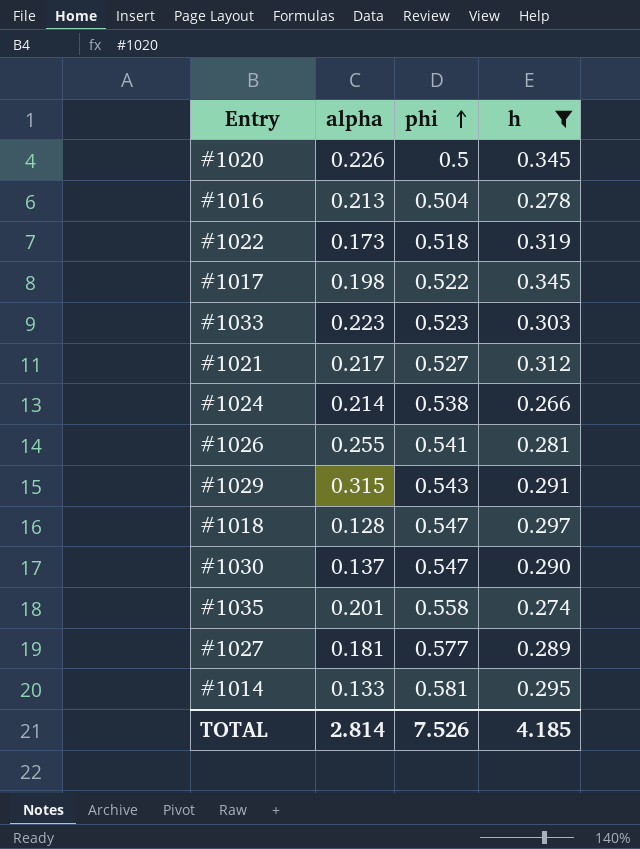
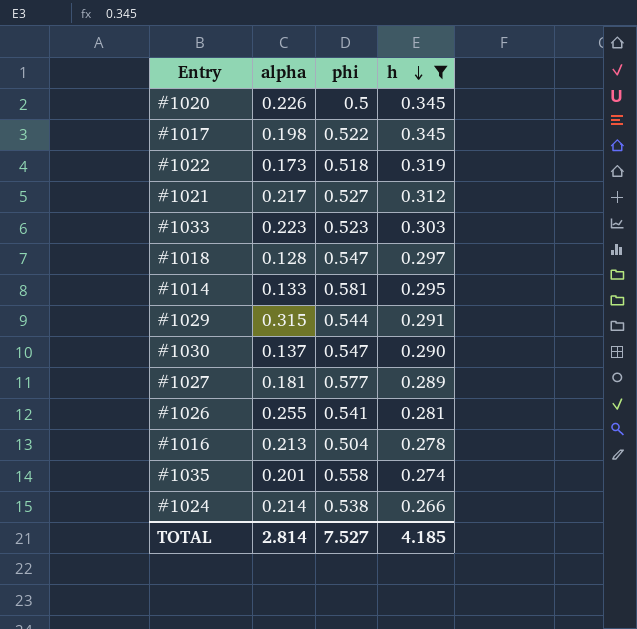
row order: phi ascending -> h descending
#1029 | phi: 0.543 -> 0.544
TOTAL | phi: 7.526 -> 7.527

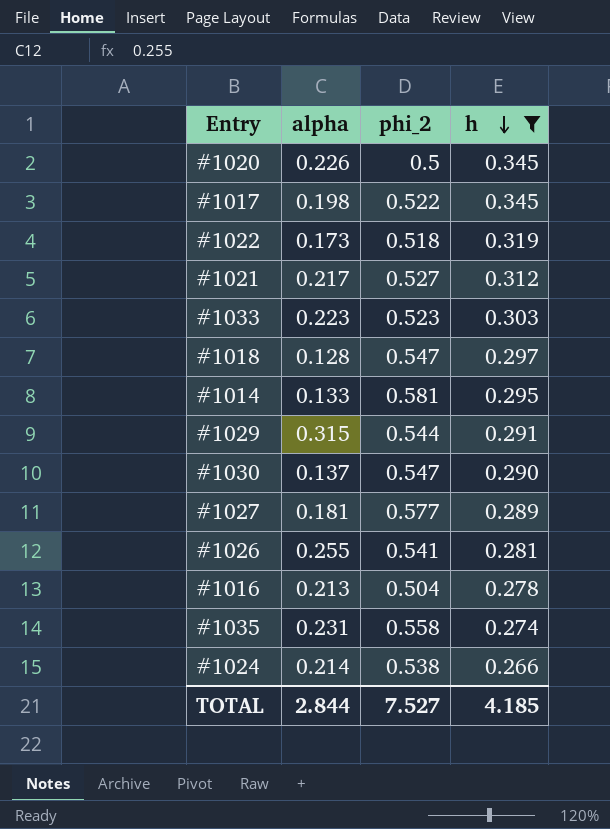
column name: phi -> phi_2
#1035 | alpha: 0.201 -> 0.231
TOTAL | alpha: 2.814 -> 2.844

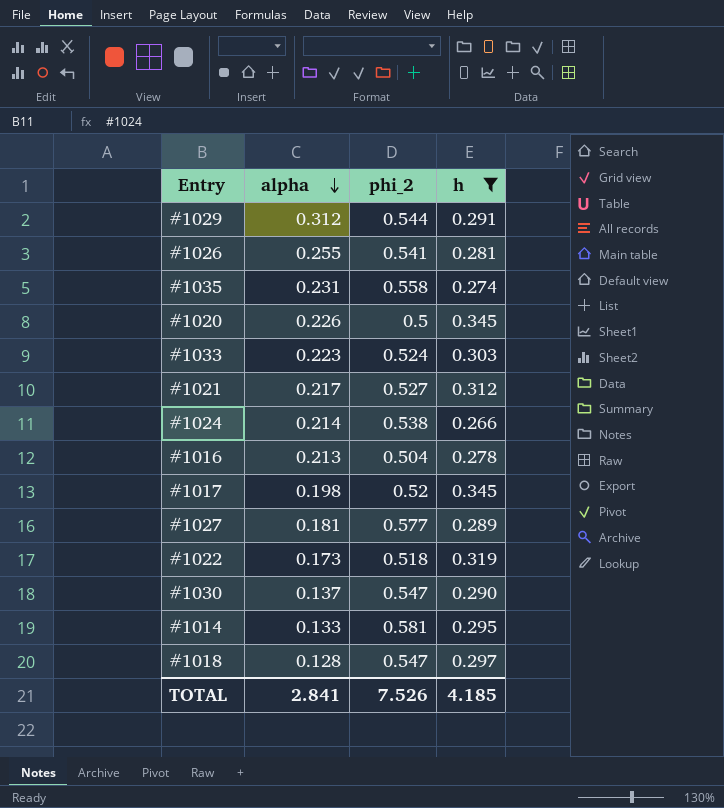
row order: h descending -> alpha descending
#1029 | alpha: 0.315 -> 0.312
#1033 | phi_2: 0.523 -> 0.524
#1017 | phi_2: 0.522 -> 0.52
TOTAL | alpha: 2.844 -> 2.841
TOTAL | phi_2: 7.527 -> 7.526

